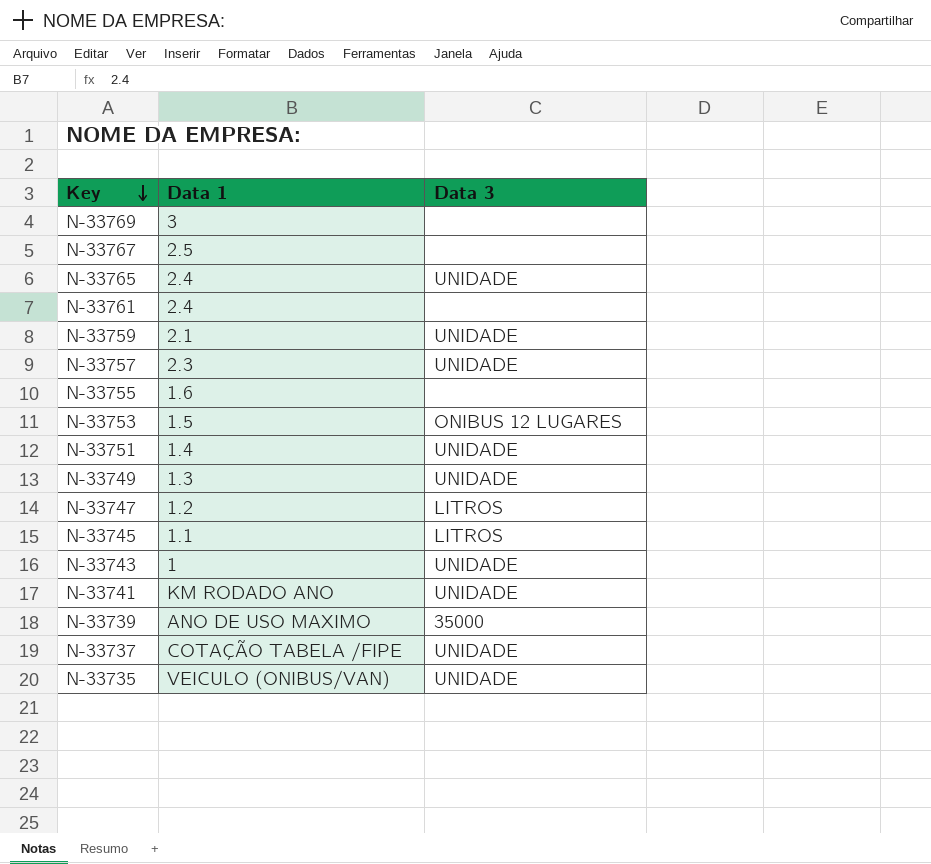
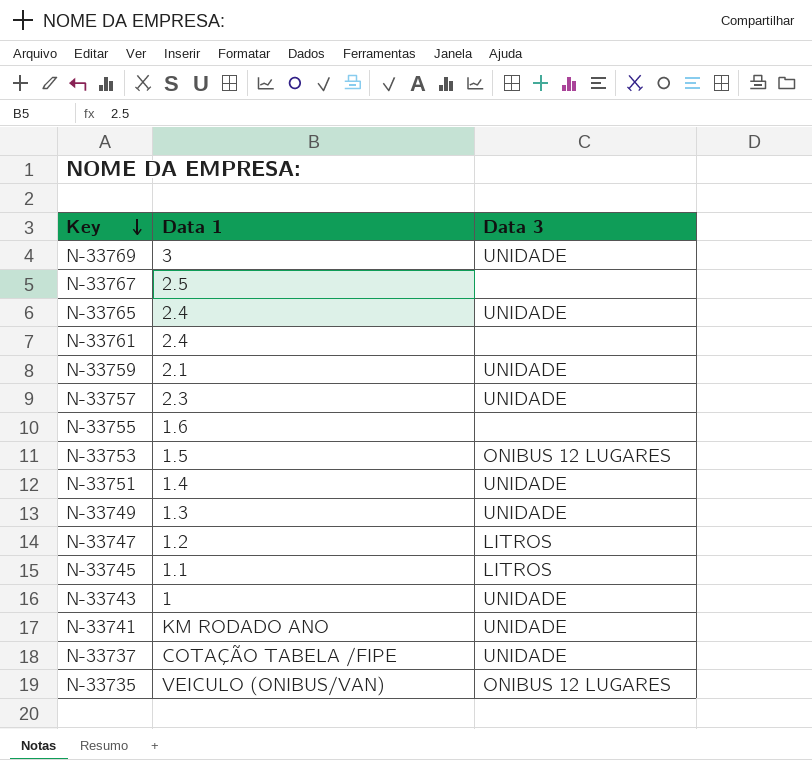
row N-33739: ANO DE USO MAXIMO | 35000 -> none
N-33769 | Data 3: none -> UNIDADE
N-33735 | Data 3: UNIDADE -> ONIBUS 12 LUGARES

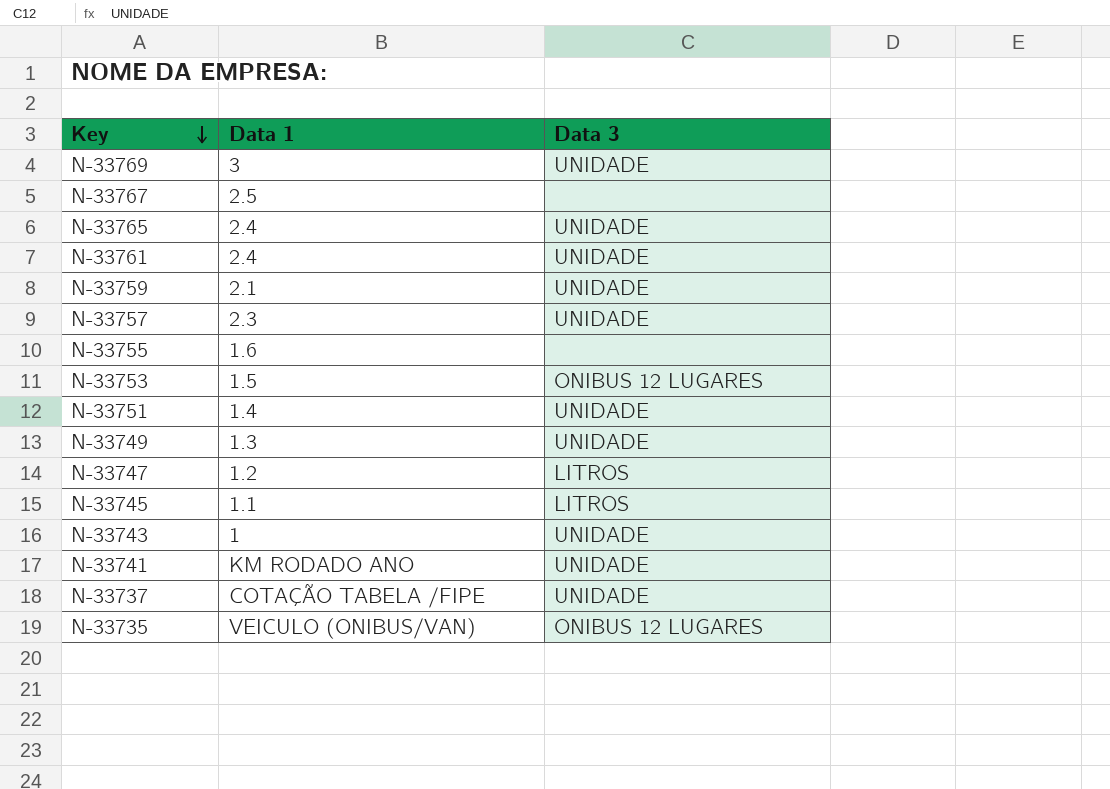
N-33761 | Data 3: none -> UNIDADE

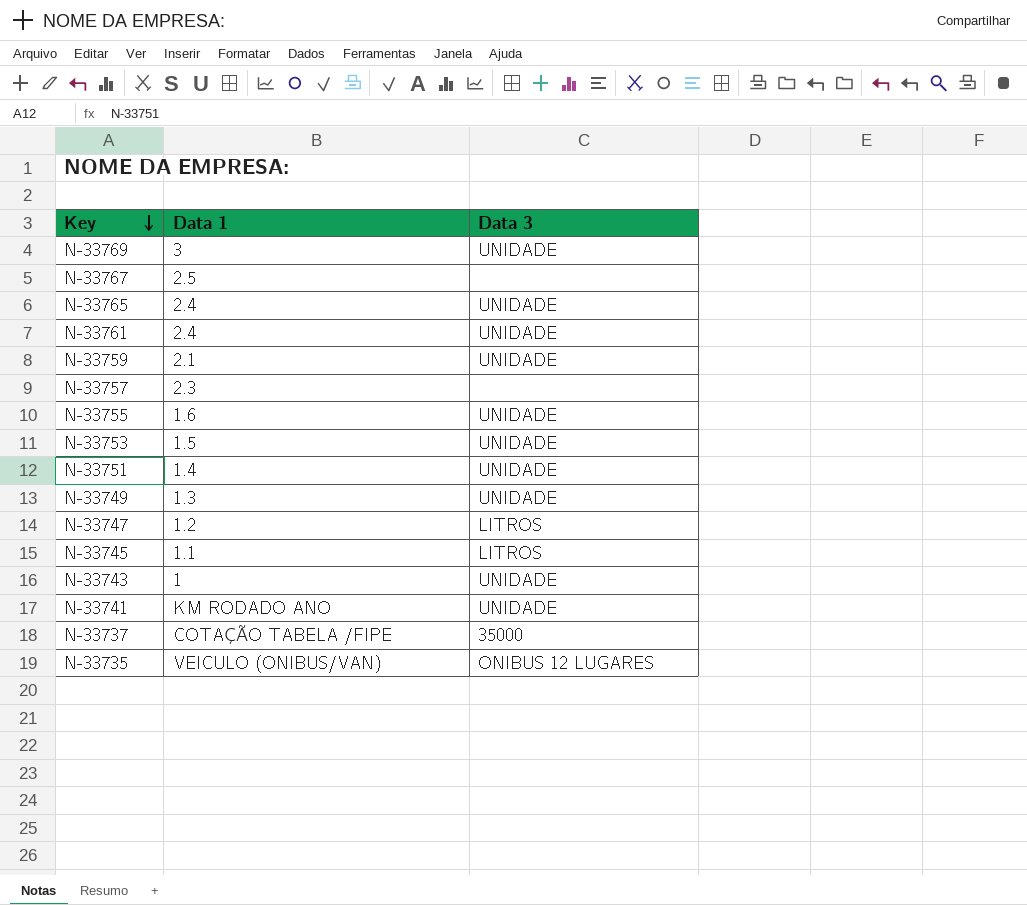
N-33757 | Data 3: UNIDADE -> none
N-33755 | Data 3: none -> UNIDADE
N-33753 | Data 3: ONIBUS 12 LUGARES -> UNIDADE
N-33737 | Data 3: UNIDADE -> 35000

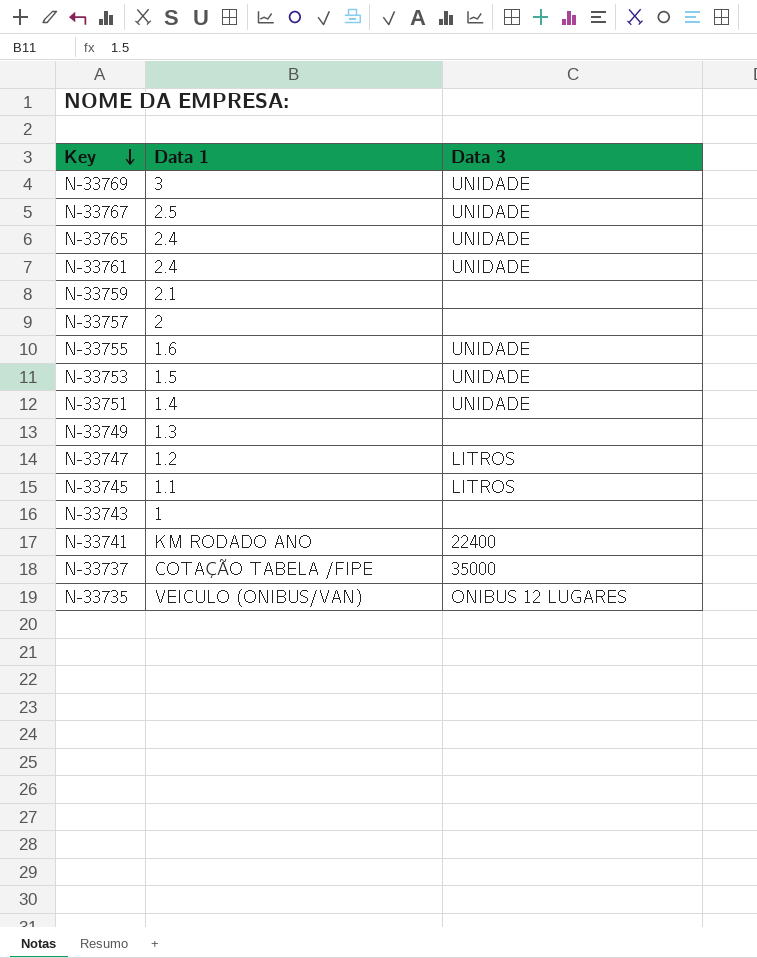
N-33767 | Data 3: none -> UNIDADE
N-33759 | Data 3: UNIDADE -> none
N-33757 | Data 1: 2.3 -> 2
N-33749 | Data 3: UNIDADE -> none
N-33743 | Data 3: UNIDADE -> none
N-33741 | Data 3: UNIDADE -> 22400

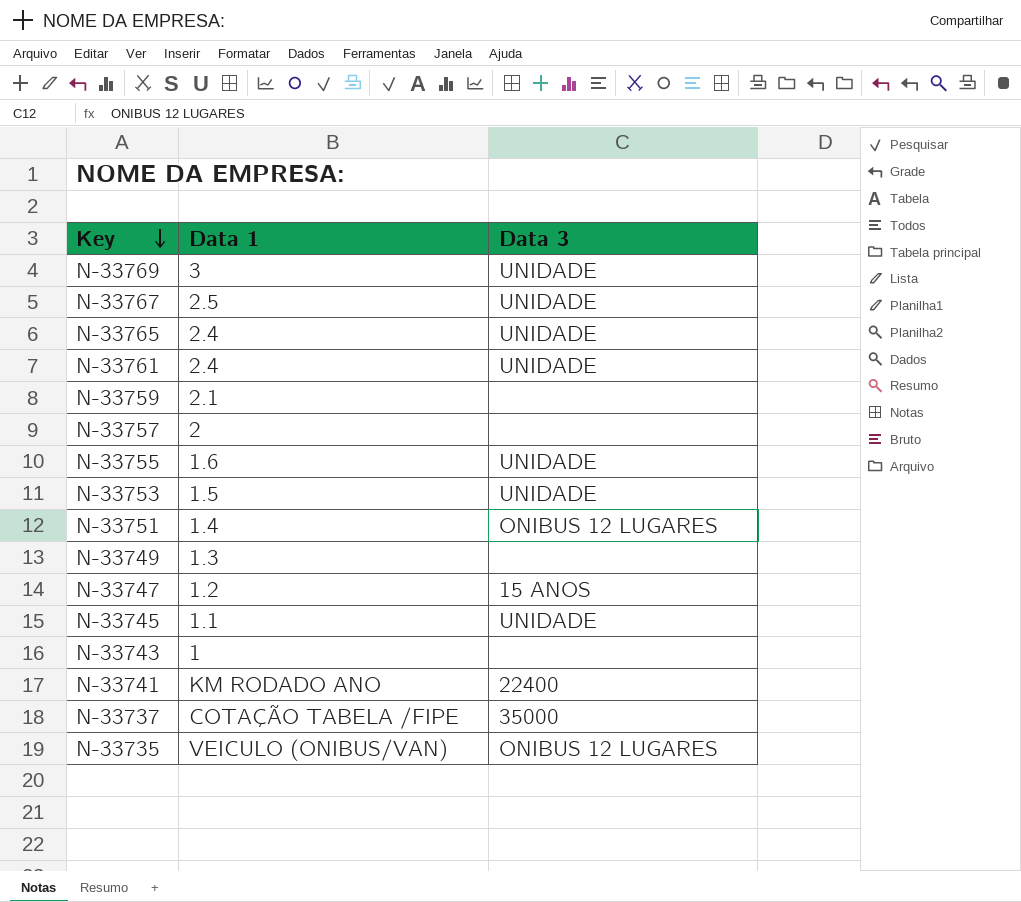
N-33751 | Data 3: UNIDADE -> ONIBUS 12 LUGARES
N-33747 | Data 3: LITROS -> 15 ANOS
N-33745 | Data 3: LITROS -> UNIDADE

